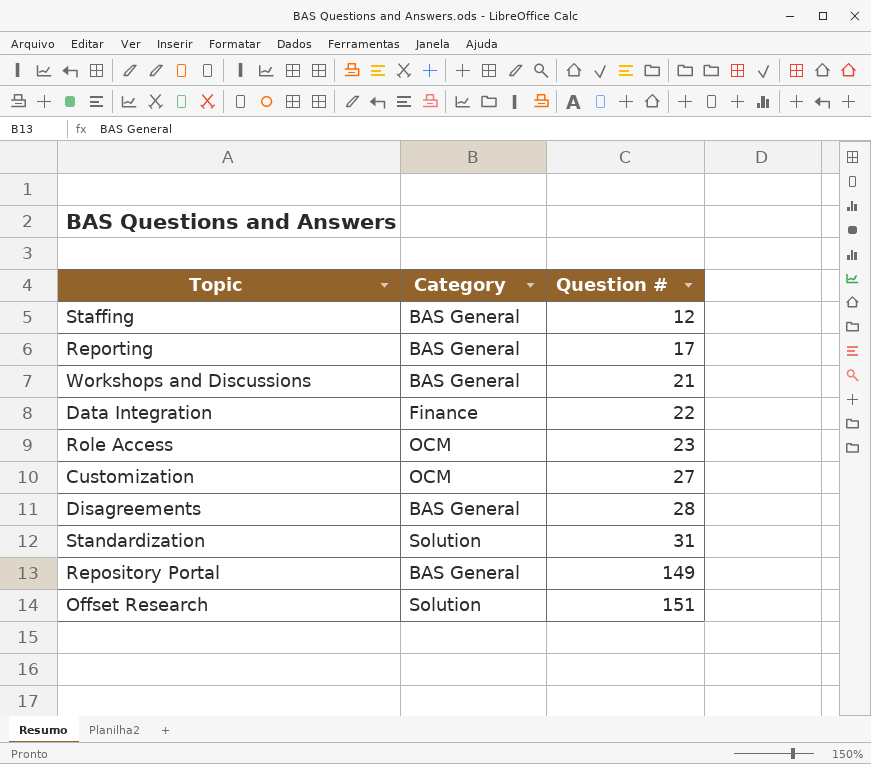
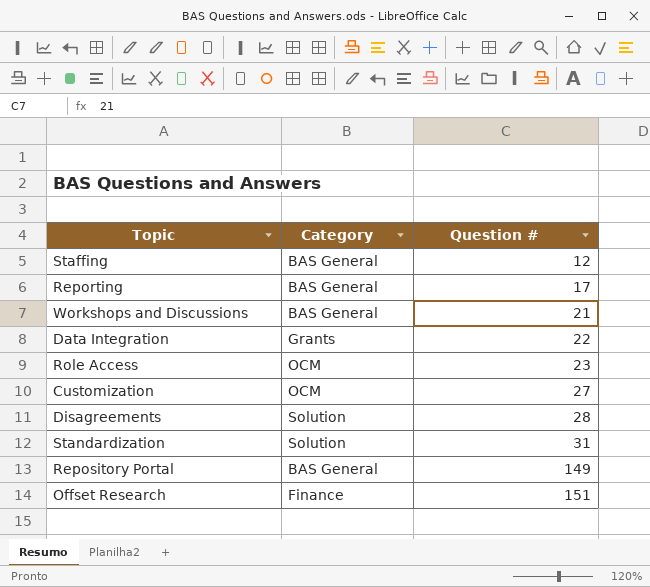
Data Integration | Category: Finance -> Grants
Disagreements | Category: BAS General -> Solution
Offset Research | Category: Solution -> Finance

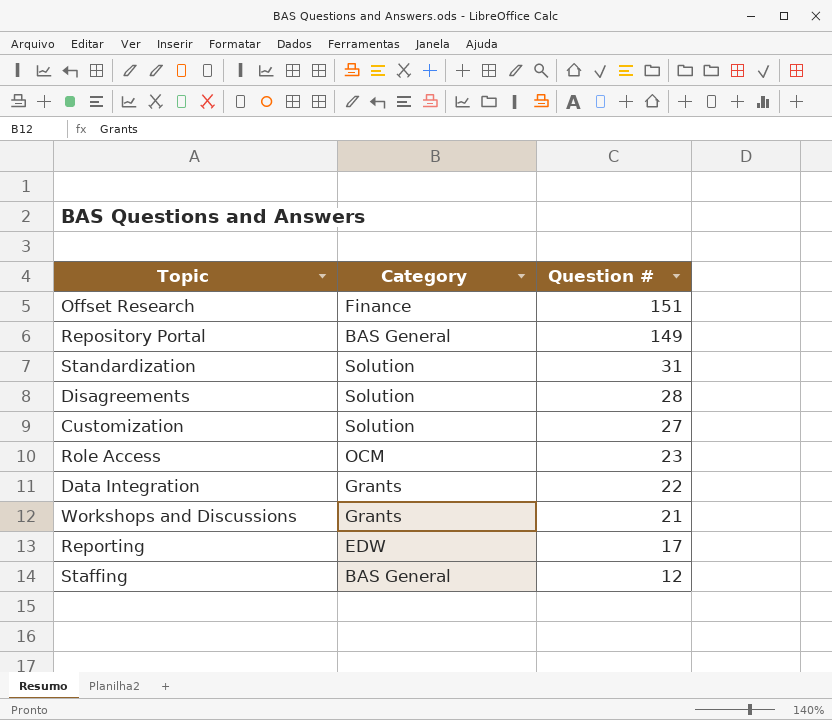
row order: Question # ascending -> Question # descending
Customization | Category: OCM -> Solution
Workshops and Discussions | Category: BAS General -> Grants
Reporting | Category: BAS General -> EDW

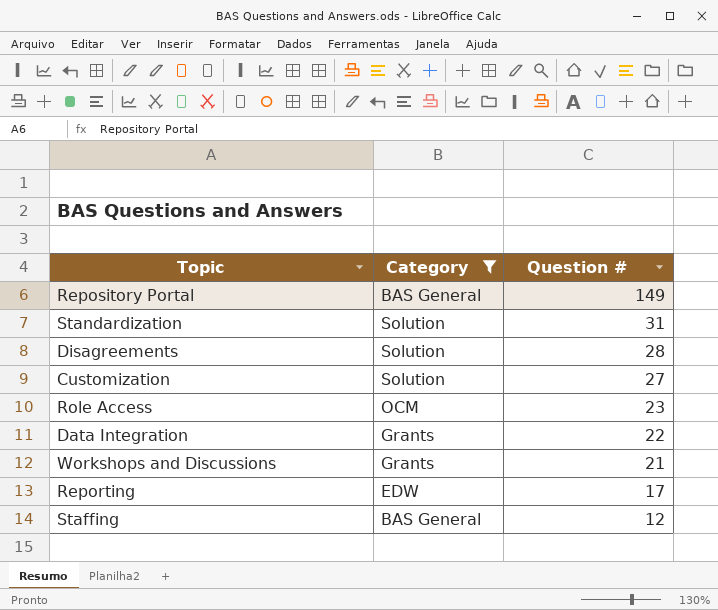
filter: none -> Category != Finance

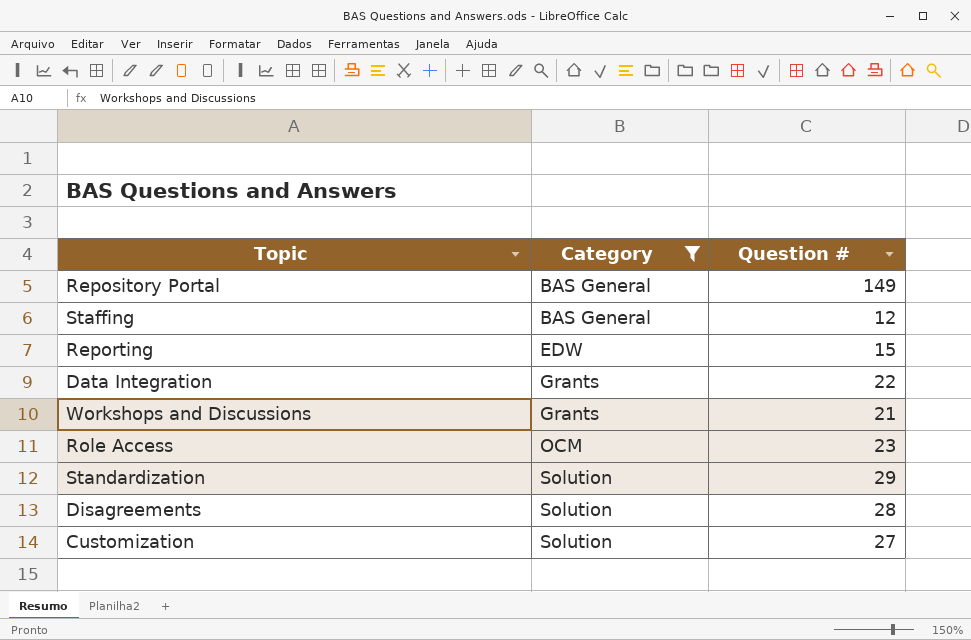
row order: Question # descending -> Category ascending
Reporting | Question #: 17 -> 15
Standardization | Question #: 31 -> 29

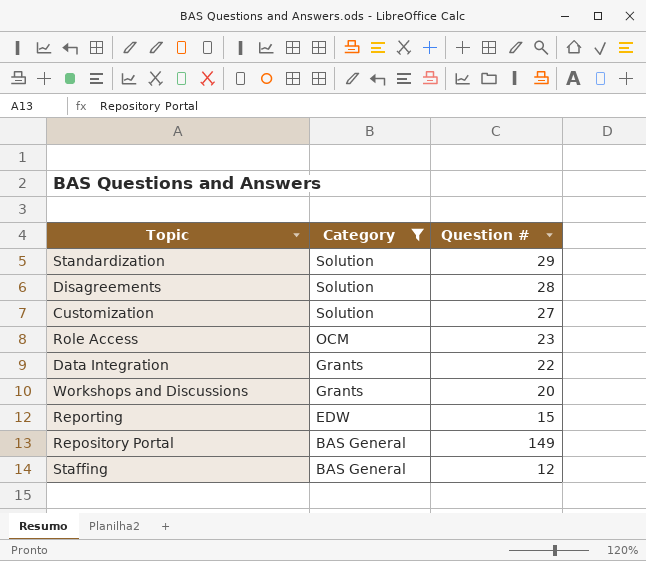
row order: Category ascending -> Category descending
Workshops and Discussions | Question #: 21 -> 20

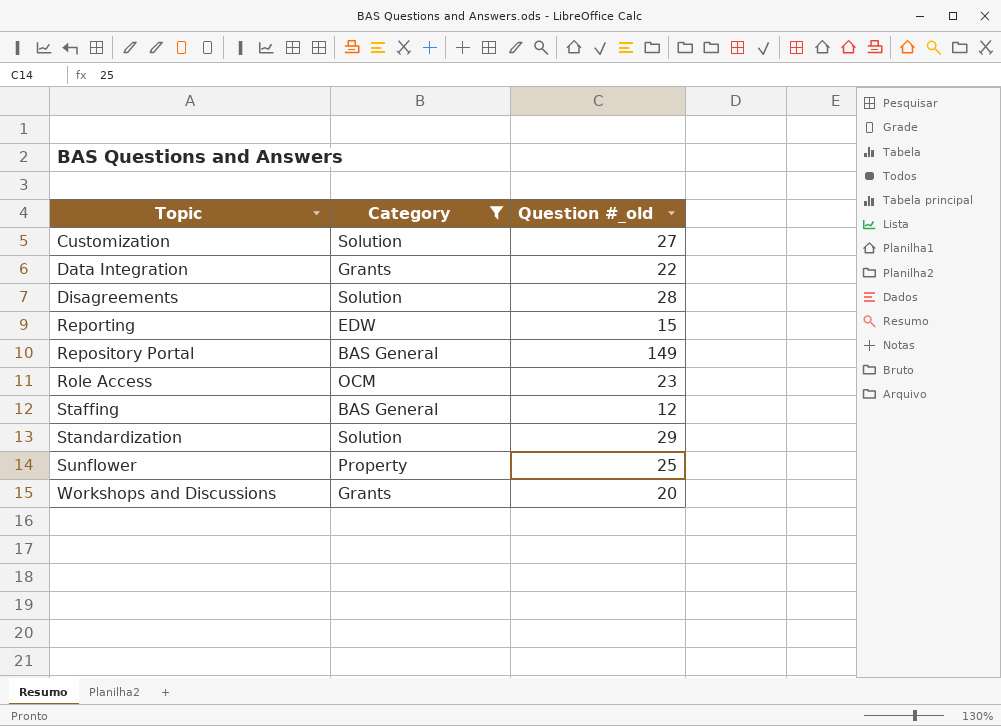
row order: Category descending -> Topic ascending
column name: Question # -> Question #_old
row Sunflower: none -> Property | 25

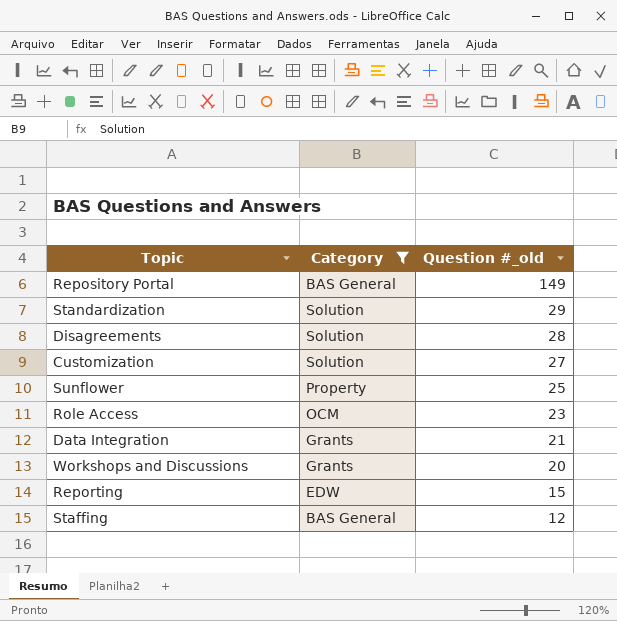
row order: Topic ascending -> Question #_old descending
Data Integration | Question #_old: 22 -> 21

